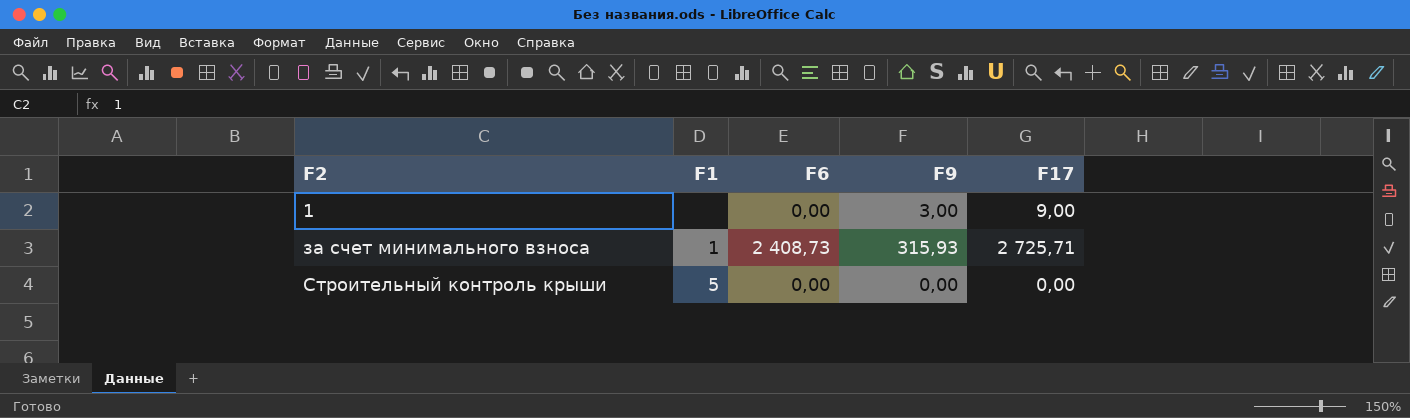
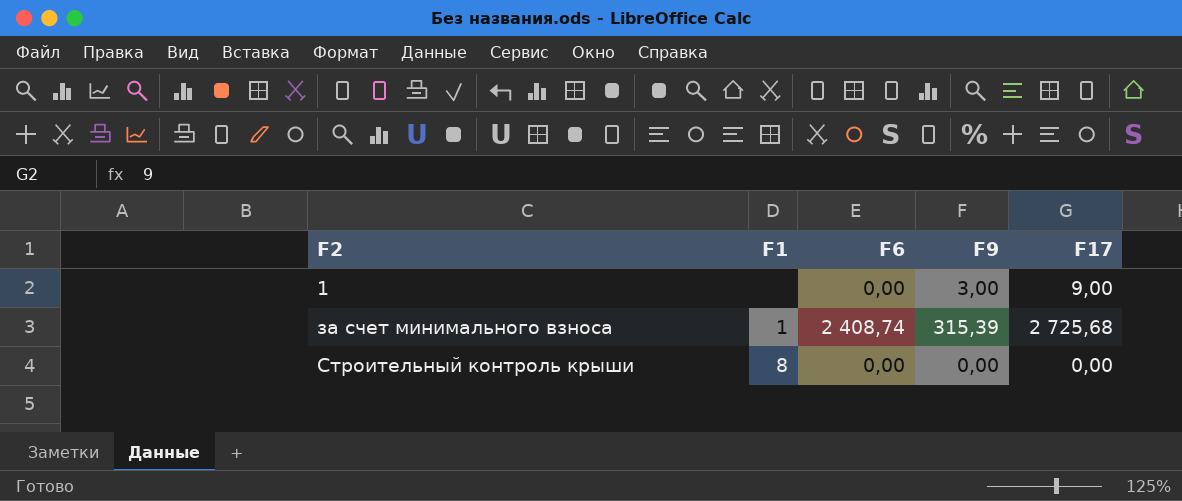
за счет минимального взноса | F6: 2 408,73 -> 2 408,74
за счет минимального взноса | F9: 315,93 -> 315,39
за счет минимального взноса | F17: 2 725,71 -> 2 725,68
Строительный контроль крыши | F1: 5 -> 8

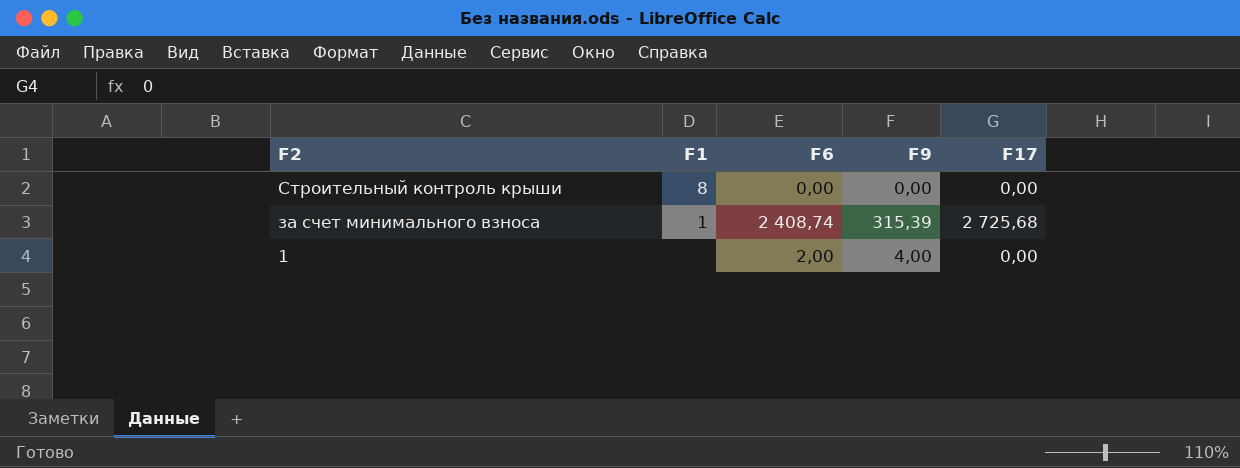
row order: F2 ascending -> F2 descending
1 | F6: 0,00 -> 2,00
1 | F9: 3,00 -> 4,00
1 | F17: 9,00 -> 0,00

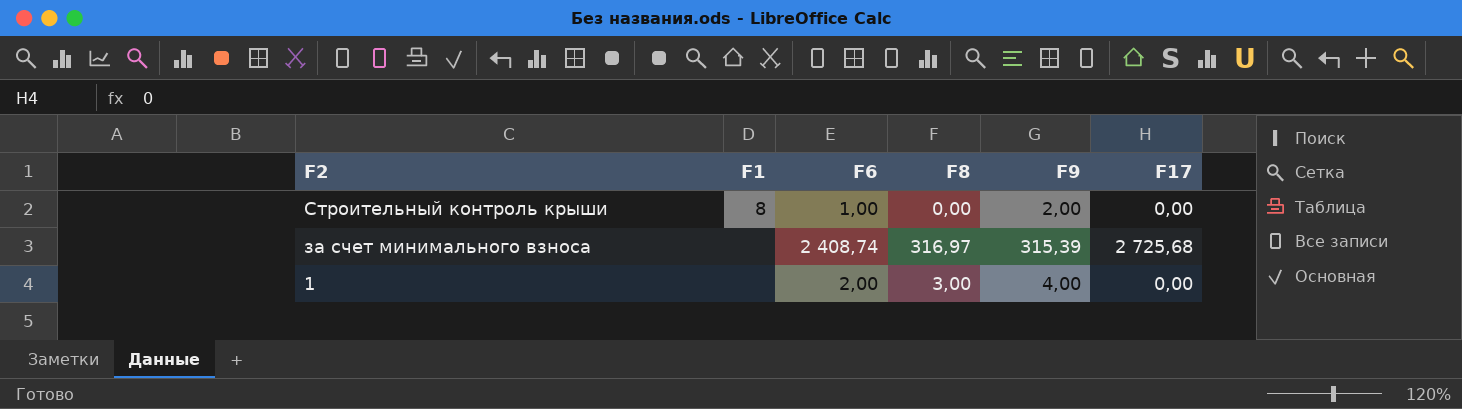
column F8 | position: none -> 4
Строительный контроль крыши | F6: 0,00 -> 1,00
Строительный контроль крыши | F9: 0,00 -> 2,00
за счет минимального взноса | F1: 1 -> none

